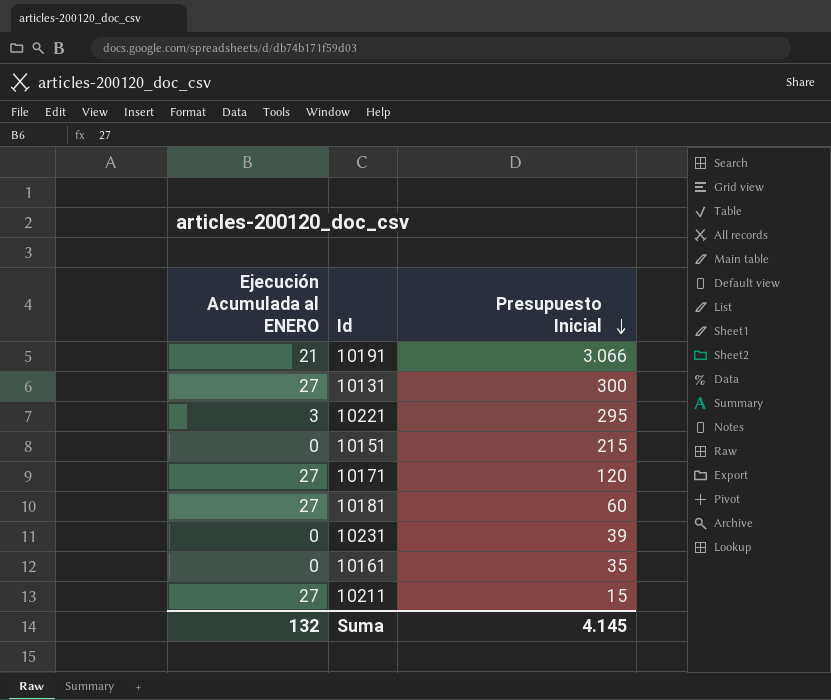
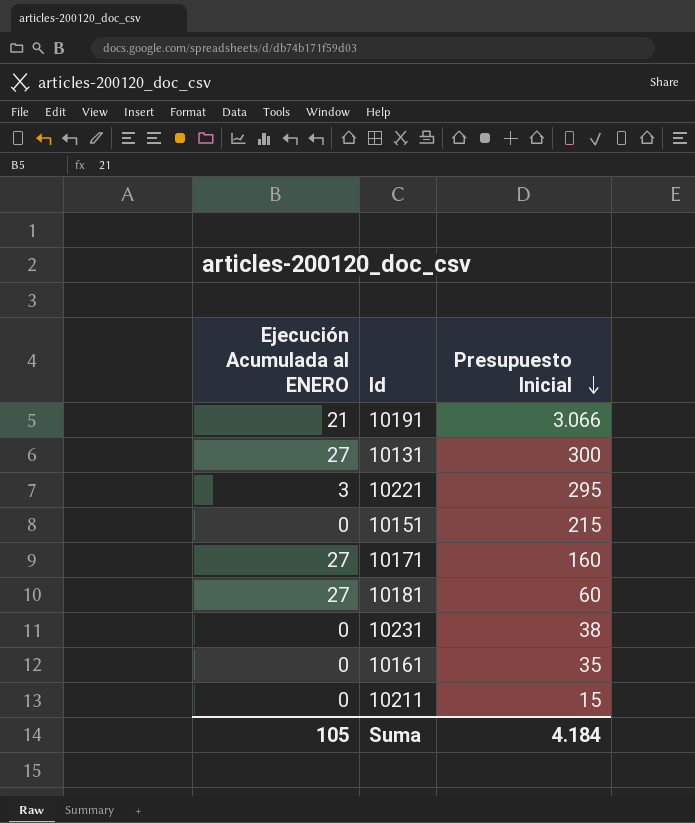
10171 | Presupuesto Inicial: 120 -> 160
10231 | Presupuesto Inicial: 39 -> 38
10211 | Ejecución Acumulada al ENERO: 27 -> 0
Suma | Ejecución Acumulada al ENERO: 132 -> 105
Suma | Presupuesto Inicial: 4.145 -> 4.184

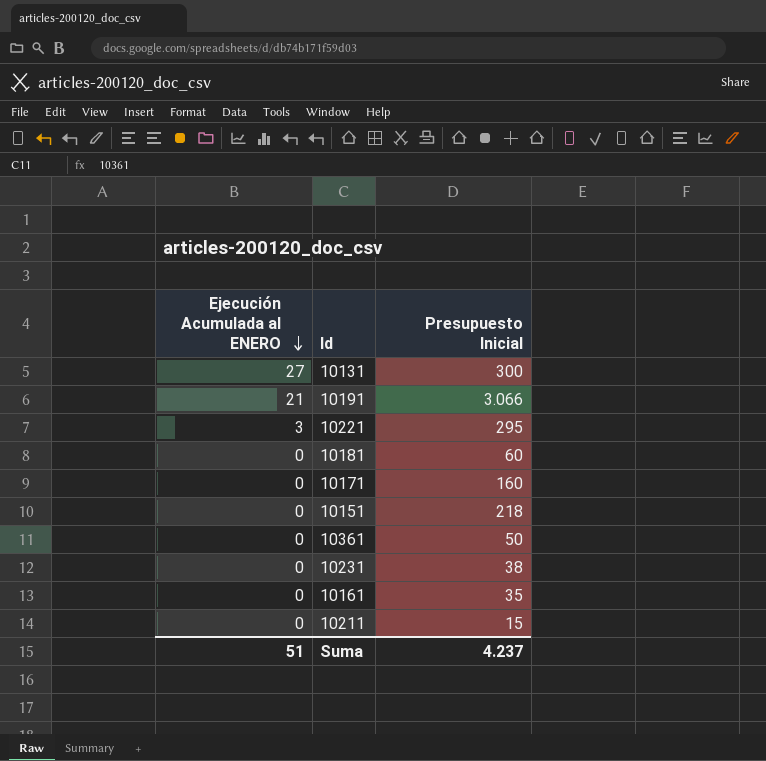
row order: Presupuesto Inicial descending -> Ejecución Acumulada al ENERO descending
10181 | Ejecución Acumulada al ENERO: 27 -> 0
10171 | Ejecución Acumulada al ENERO: 27 -> 0
10151 | Presupuesto Inicial: 215 -> 218
row 10361: none -> 0 | 50
Suma | Ejecución Acumulada al ENERO: 105 -> 51
Suma | Presupuesto Inicial: 4.184 -> 4.237

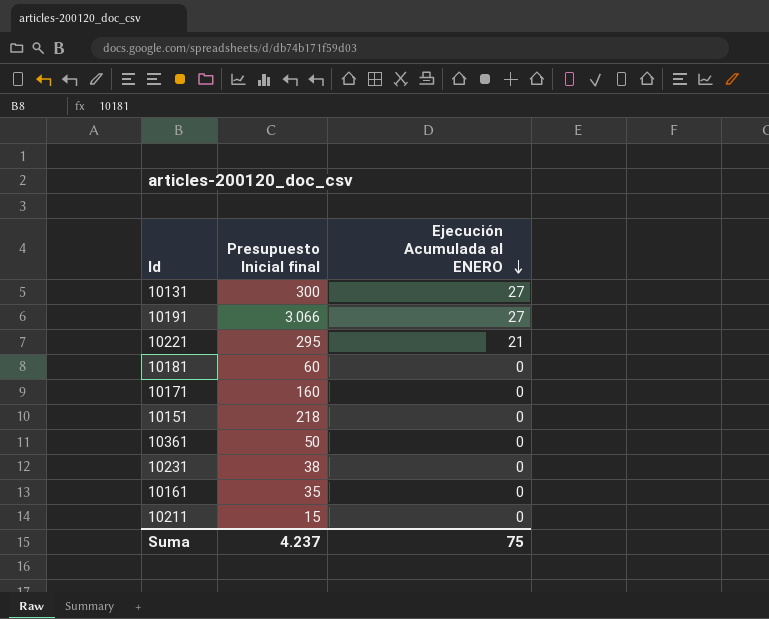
column name: Presupuesto Inicial -> Presupuesto Inicial final
column Ejecución Acumulada al ENERO | position: 1 -> 3
10191 | Ejecución Acumulada al ENERO: 21 -> 27
10221 | Ejecución Acumulada al ENERO: 3 -> 21
Suma | Ejecución Acumulada al ENERO: 51 -> 75

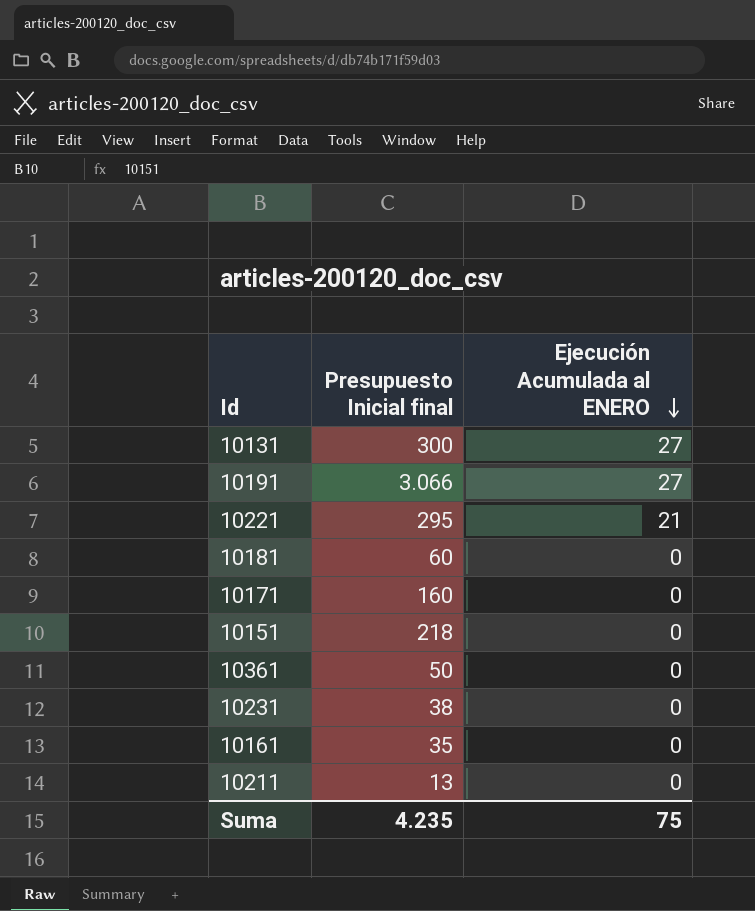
10211 | Presupuesto Inicial final: 15 -> 13
Suma | Presupuesto Inicial final: 4.237 -> 4.235

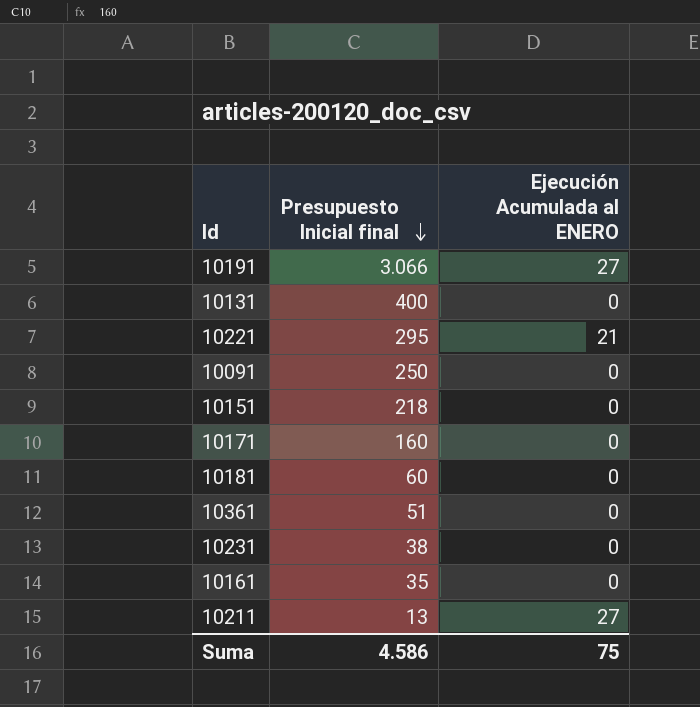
row order: Ejecución Acumulada al ENERO descending -> Presupuesto Inicial final descending
10131 | Presupuesto Inicial final: 300 -> 400
10131 | Ejecución Acumulada al ENERO: 27 -> 0
row 10091: none -> 250 | 0
10361 | Presupuesto Inicial final: 50 -> 51
10211 | Ejecución Acumulada al ENERO: 0 -> 27
Suma | Presupuesto Inicial final: 4.235 -> 4.586

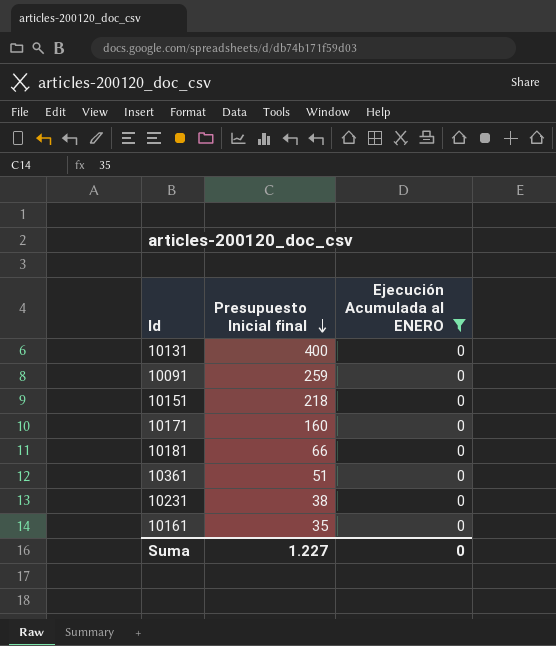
filter: none -> Ejecución Acumulada al ENERO = 0
10091 | Presupuesto Inicial final: 250 -> 259
10181 | Presupuesto Inicial final: 60 -> 66
Suma | Presupuesto Inicial final: 4.586 -> 1.227
Suma | Ejecución Acumulada al ENERO: 75 -> 0

